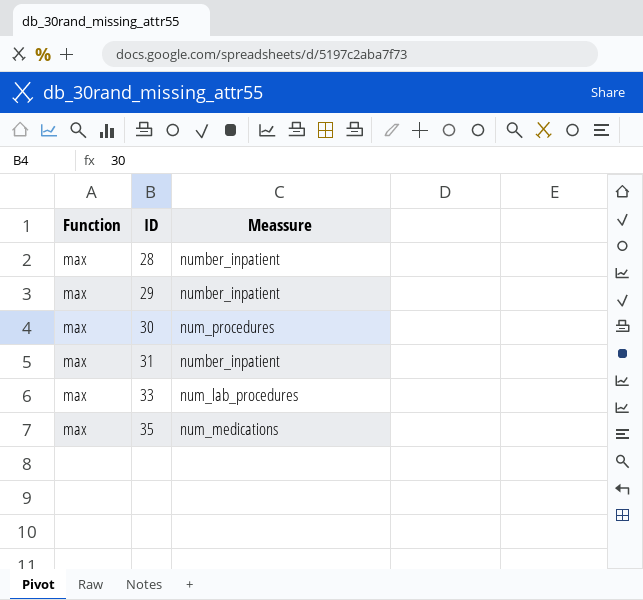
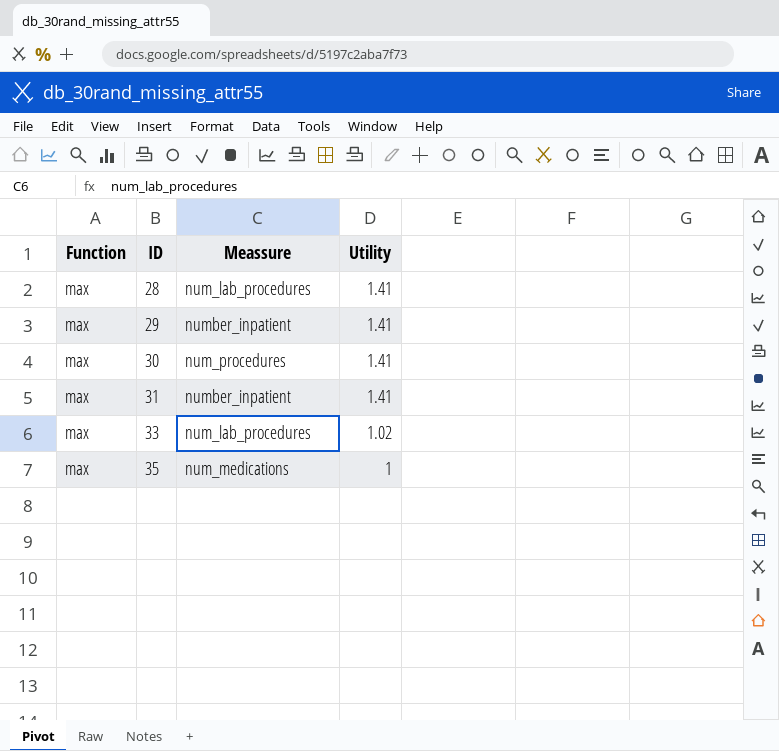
column Utility | position: none -> 4
28 | Meassure: number_inpatient -> num_lab_procedures

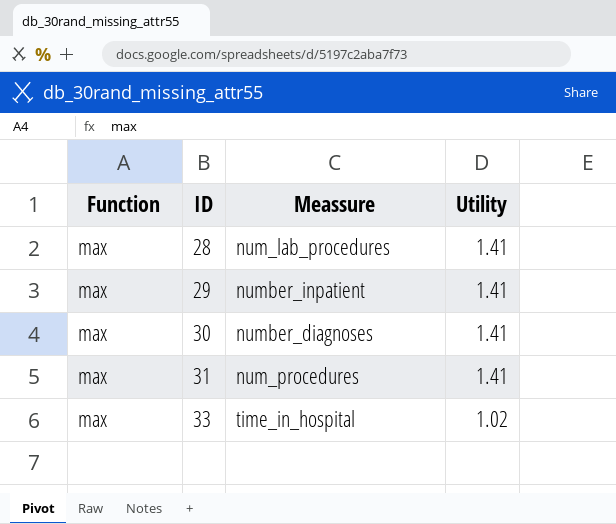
row 35: max | num_medications | 1 -> none
30 | Meassure: num_procedures -> number_diagnoses
31 | Meassure: number_inpatient -> num_procedures
33 | Meassure: num_lab_procedures -> time_in_hospital

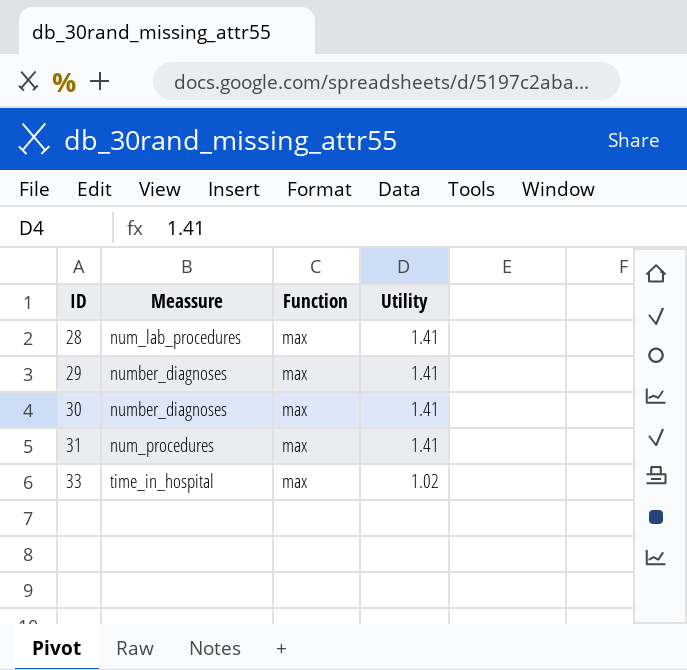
column Function | position: 1 -> 3
29 | Meassure: number_inpatient -> number_diagnoses

